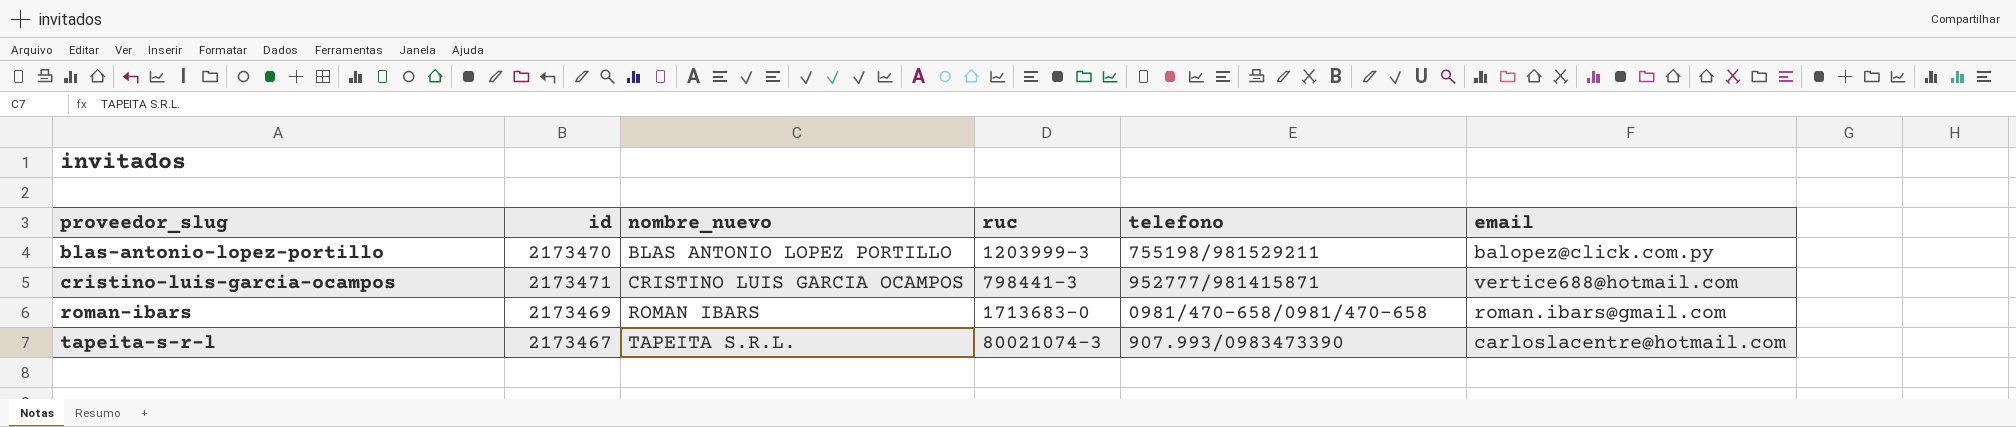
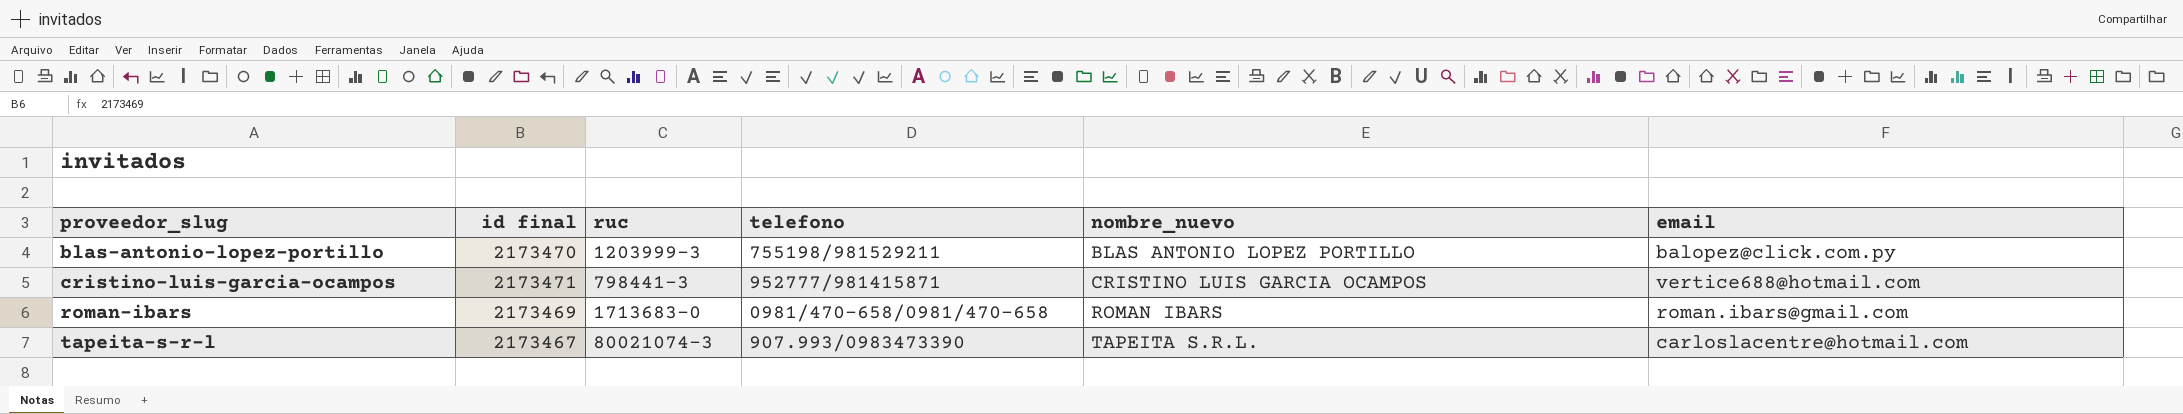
column name: id -> id final
column nombre_nuevo | position: 3 -> 5

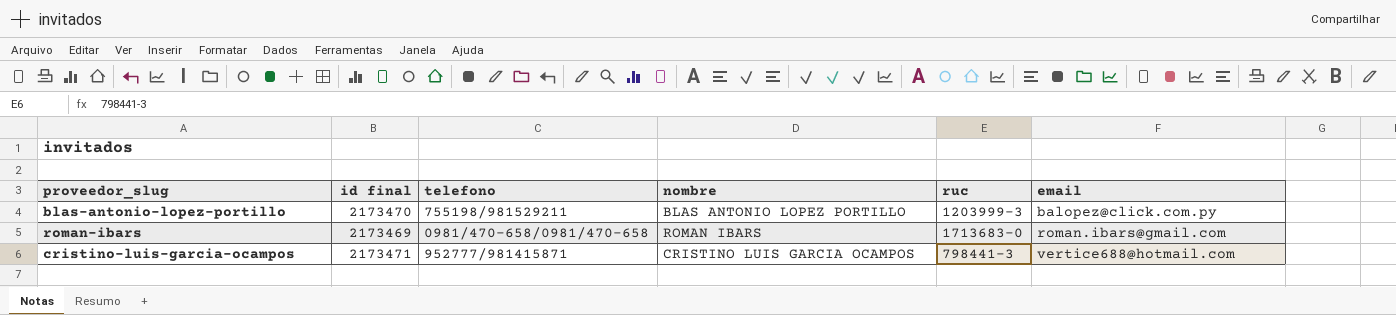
row order: proveedor_slug ascending -> email ascending
column name: nombre_nuevo -> nombre
column ruc | position: 3 -> 5
row tapeita-s-r-l: 2173467 | 80021074-3 | 907.993/0983473390 | TAPEITA S.R.L. | carloslacentre@hotmail.com -> none

